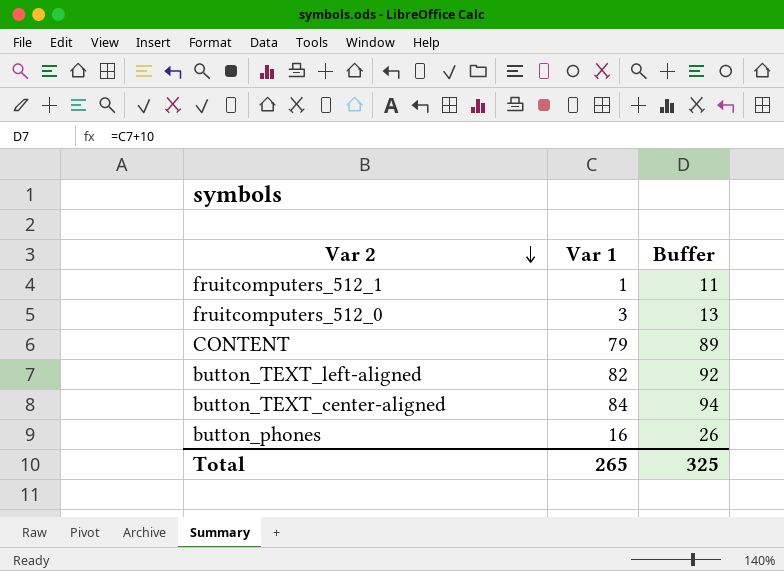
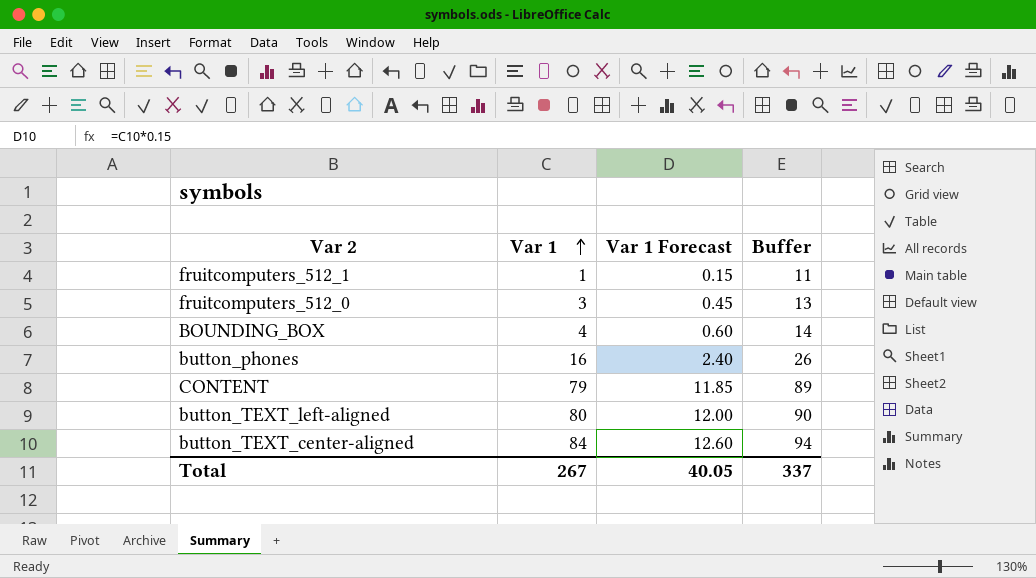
row order: Var 2 descending -> Var 1 ascending
column Var 1 Forecast | formula: none -> [Var 1] * 0.15
row BOUNDING_BOX: none -> 4 | 0.60 | 14
button_TEXT_left-aligned | Var 1: 82 -> 80
button_TEXT_left-aligned | Buffer: 92 -> 90
Total | Var 1: 265 -> 267
Total | Buffer: 325 -> 337

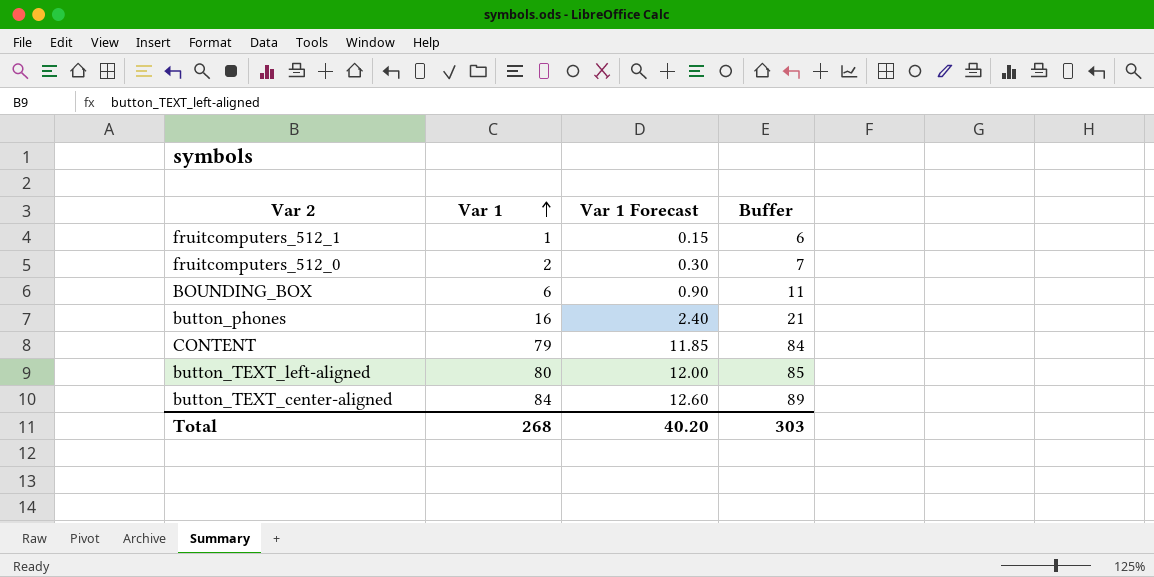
column Buffer | formula: [Var 1] + 10 -> [Var 1] + 5
fruitcomputers_512_0 | Var 1: 3 -> 2
fruitcomputers_512_0 | Var 1 Forecast: 0.45 -> 0.30
BOUNDING_BOX | Var 1: 4 -> 6
BOUNDING_BOX | Var 1 Forecast: 0.60 -> 0.90
Total | Var 1: 267 -> 268
Total | Var 1 Forecast: 40.05 -> 40.20
Total | Buffer: 337 -> 303

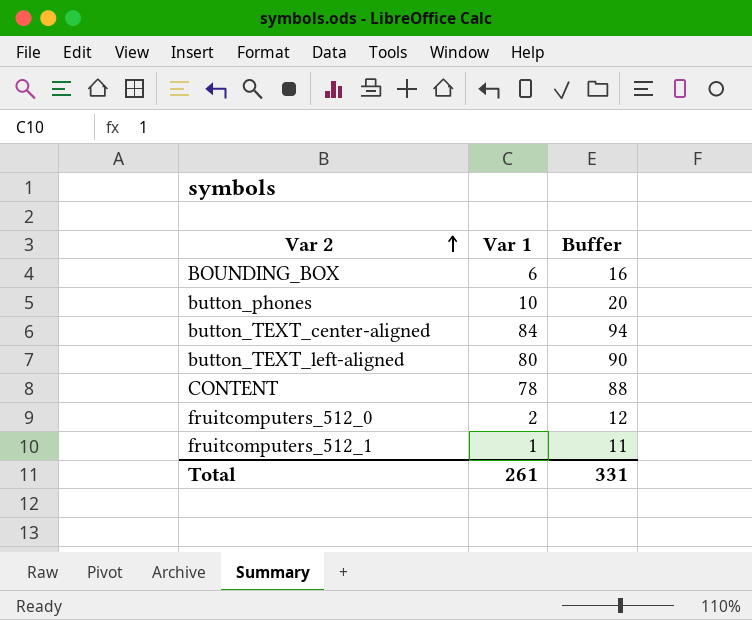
row order: Var 1 ascending -> Var 2 ascending
column Var 1 Forecast | formula: [Var 1] * 0.15 -> none
column Buffer | formula: [Var 1] + 5 -> [Var 1] + 10
button_phones | Var 1: 16 -> 10
CONTENT | Var 1: 79 -> 78
Total | Var 1: 268 -> 261
Total | Buffer: 303 -> 331

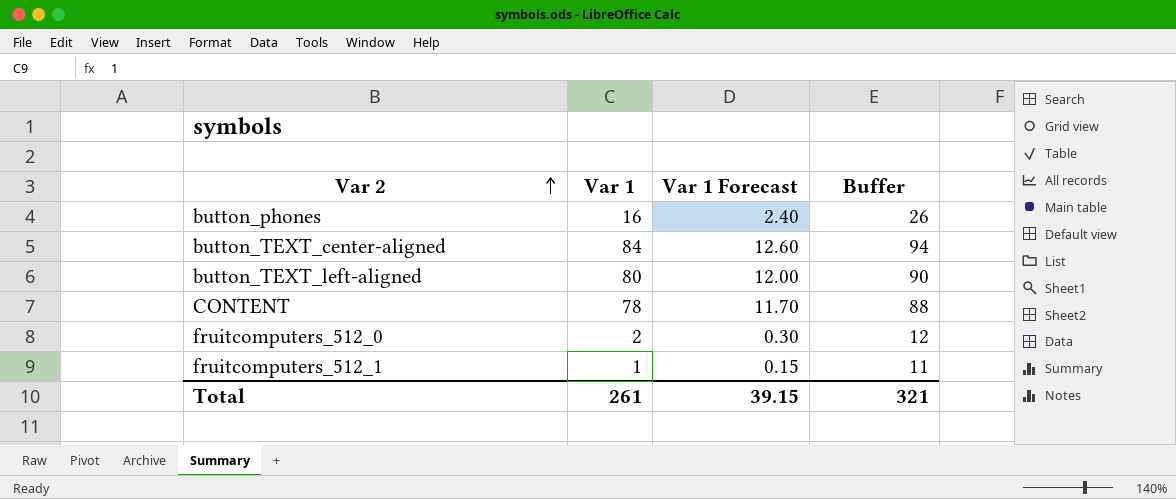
column Var 1 Forecast | formula: none -> [Var 1] * 0.15
row BOUNDING_BOX: 6 | 16 -> none
button_phones | Var 1: 10 -> 16
button_phones | Buffer: 20 -> 26
Total | Buffer: 331 -> 321

